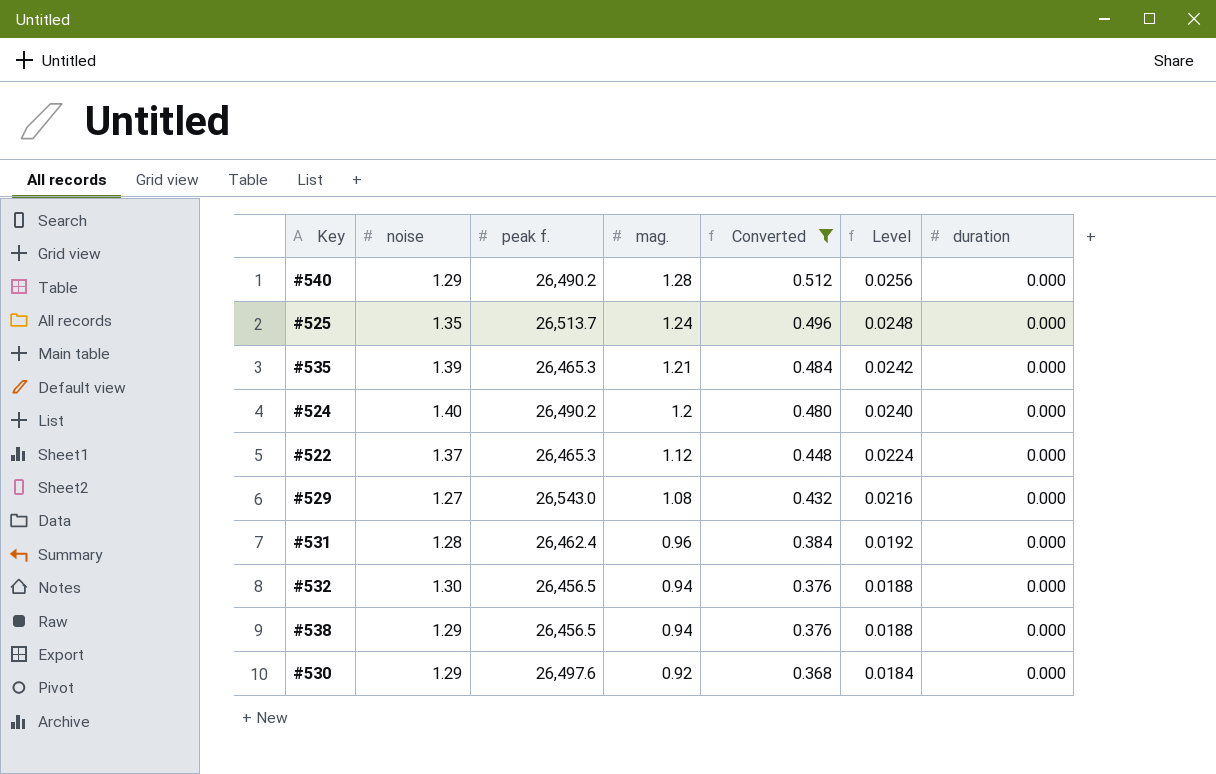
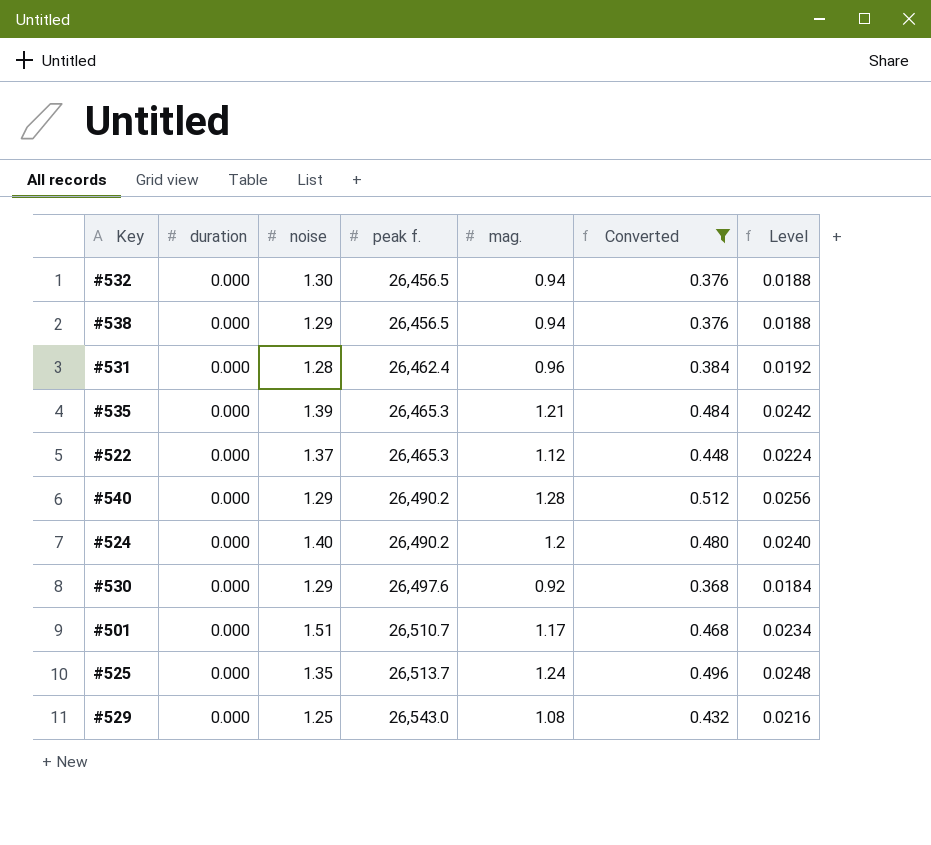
row order: mag. descending -> peak f. ascending
column duration | position: 7 -> 2
row #501: none -> 0.000 | 1.51 | 26,510.7 | 1.17 | 0.468 | 0.0234
#529 | noise: 1.27 -> 1.25

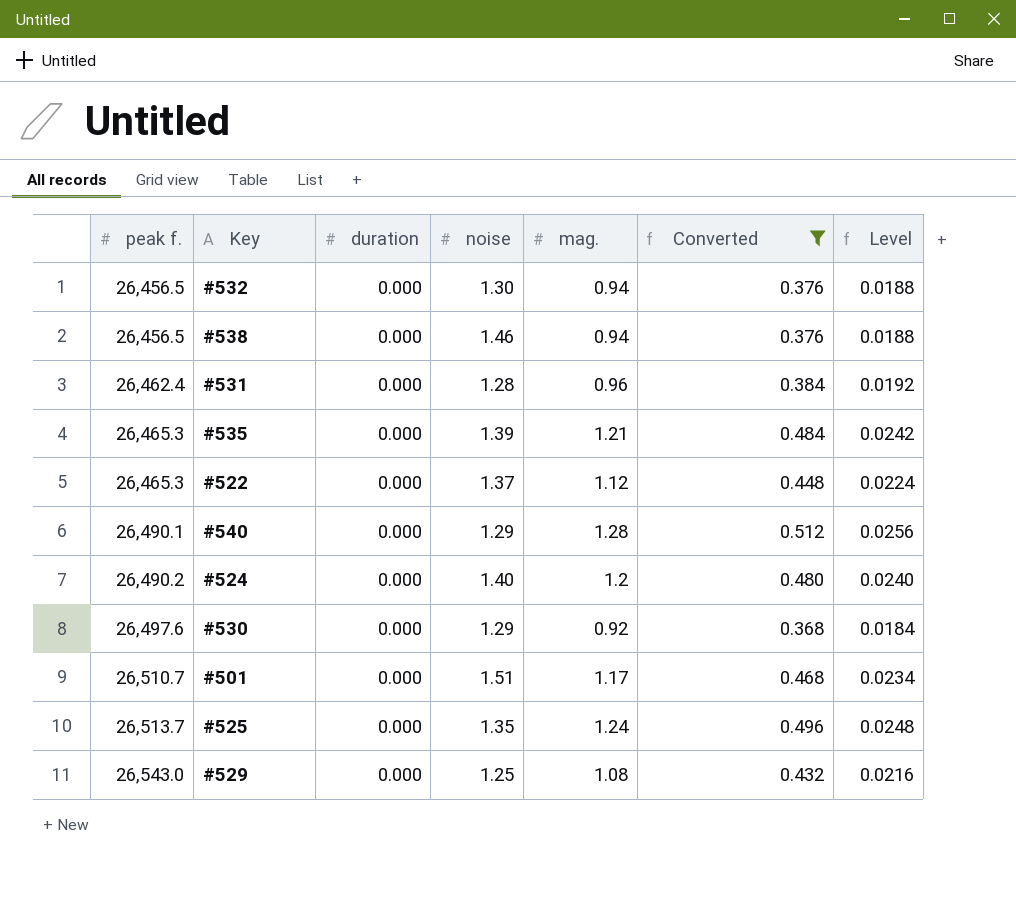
column peak f. | position: 4 -> 1
#538 | noise: 1.29 -> 1.46
#540 | peak f.: 26,490.2 -> 26,490.1

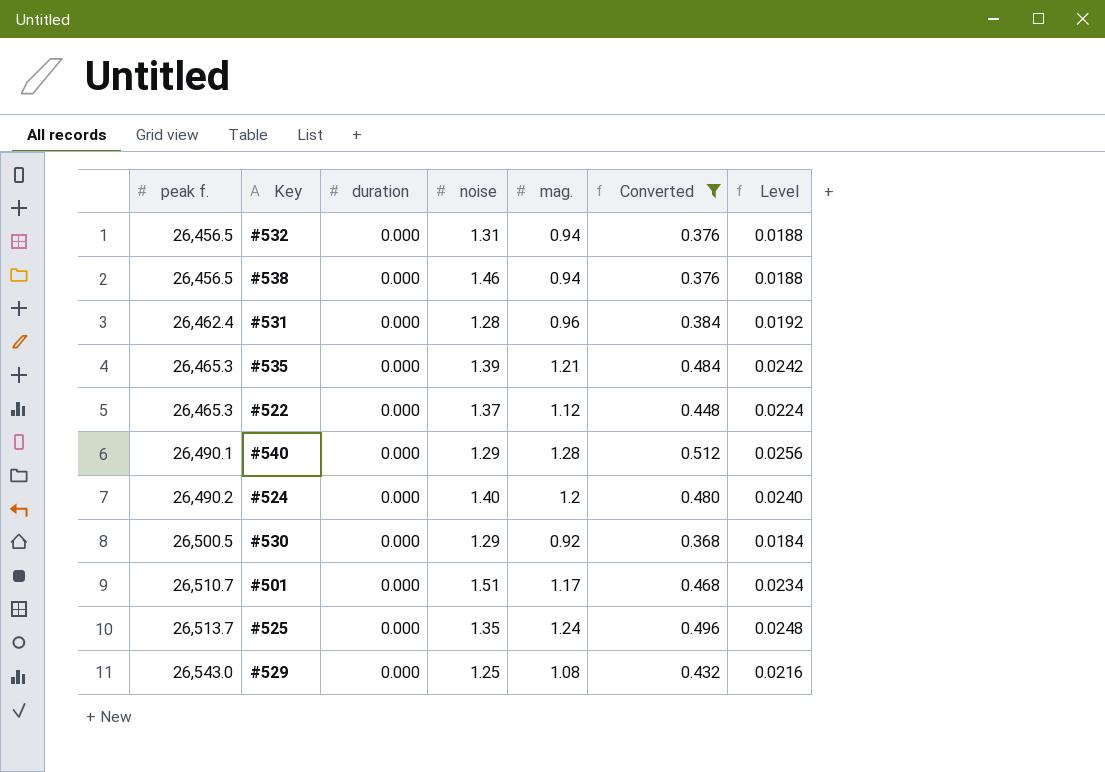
#532 | noise: 1.30 -> 1.31
#530 | peak f.: 26,497.6 -> 26,500.5

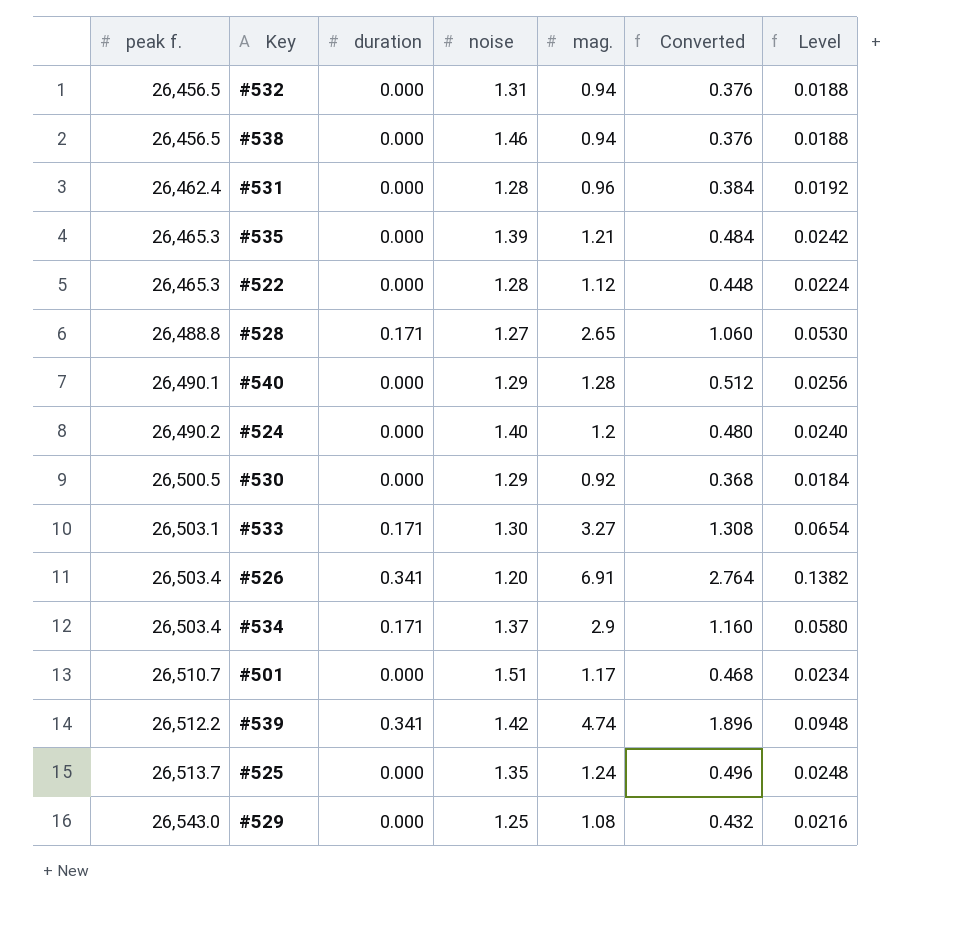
filter: Converted <= 0.512 -> none
#522 | noise: 1.37 -> 1.28

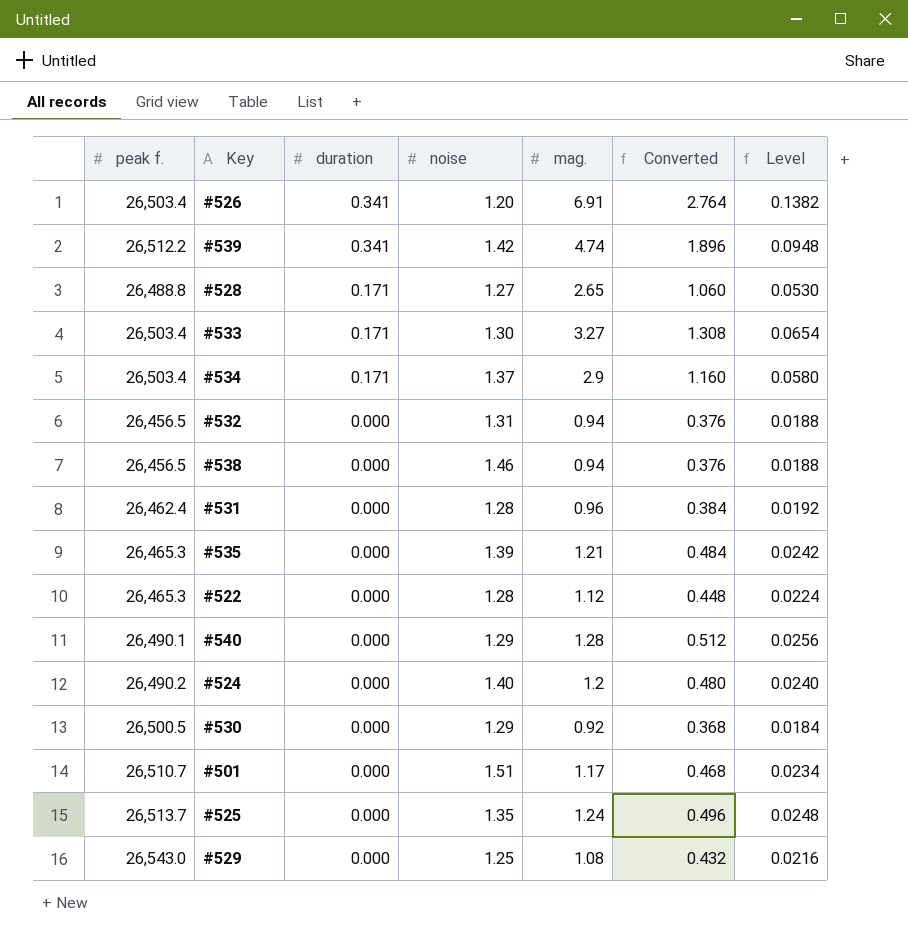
row order: peak f. ascending -> duration descending
#533 | peak f.: 26,503.1 -> 26,503.4

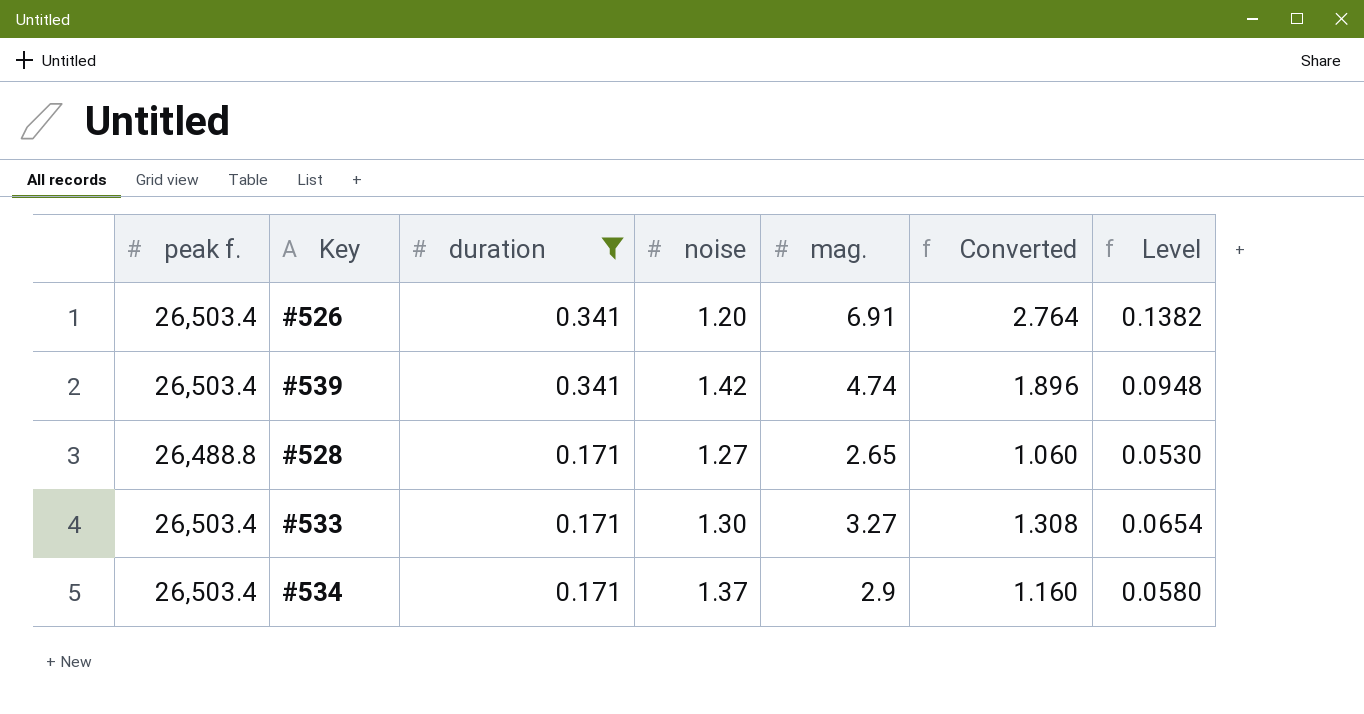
filter: none -> duration != 0.000
#539 | peak f.: 26,512.2 -> 26,503.4

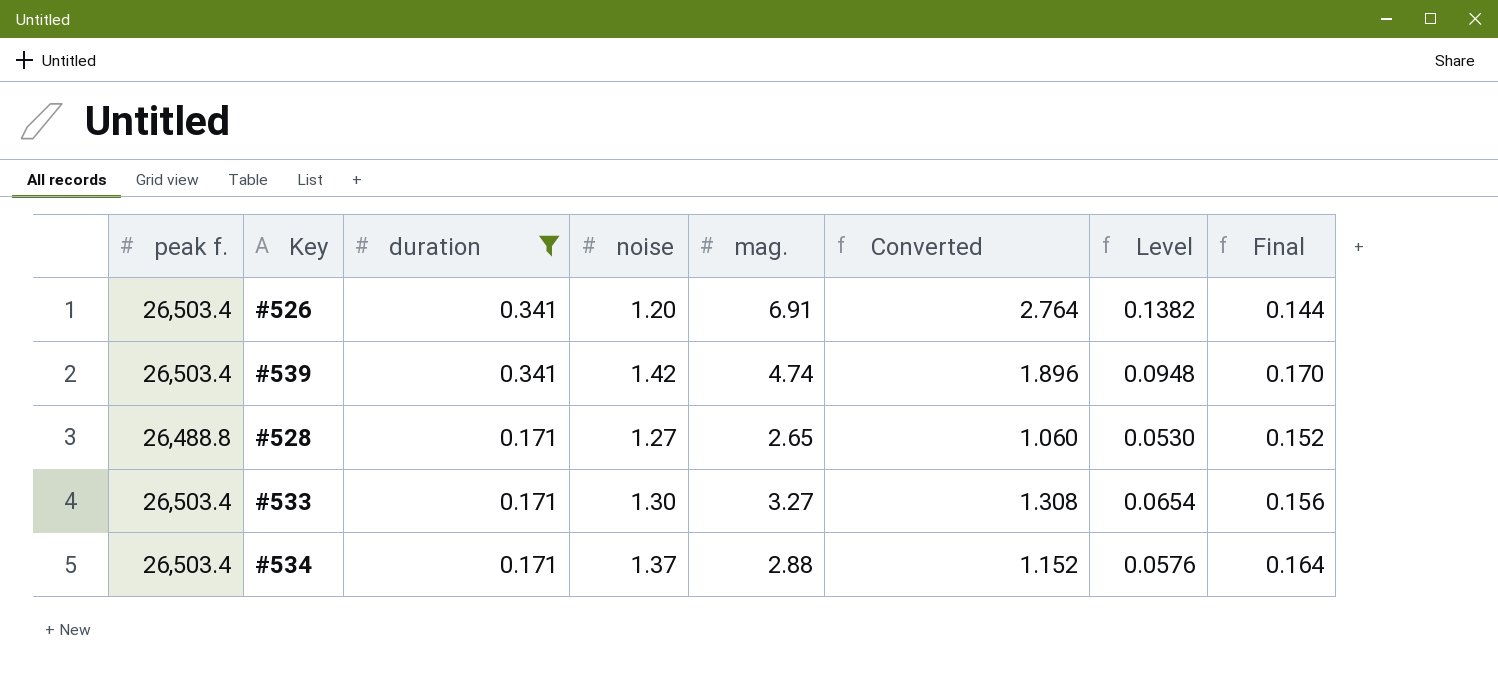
column Final | formula: none -> [noise] * 0.12
#534 | mag.: 2.9 -> 2.88
#534 | Converted: 1.160 -> 1.152
#534 | Level: 0.0580 -> 0.0576

